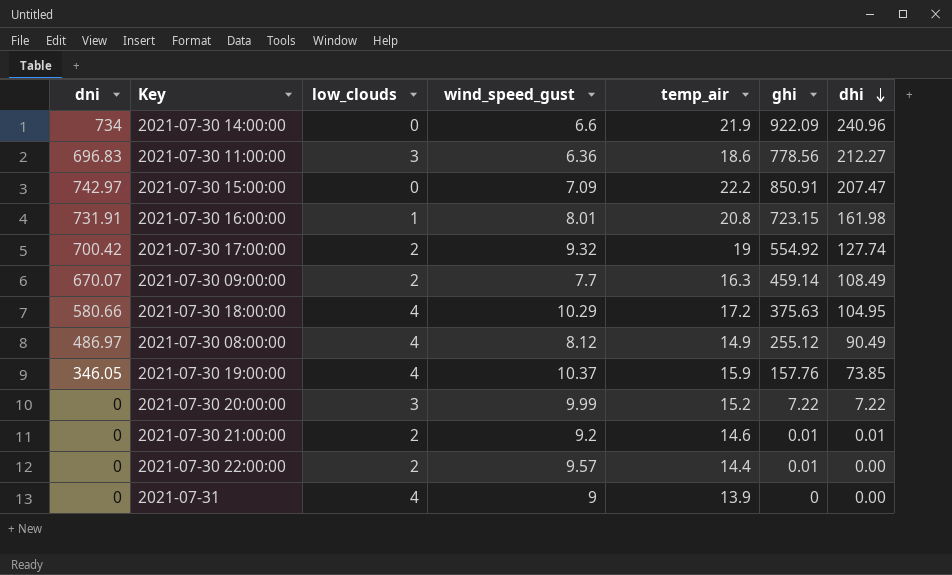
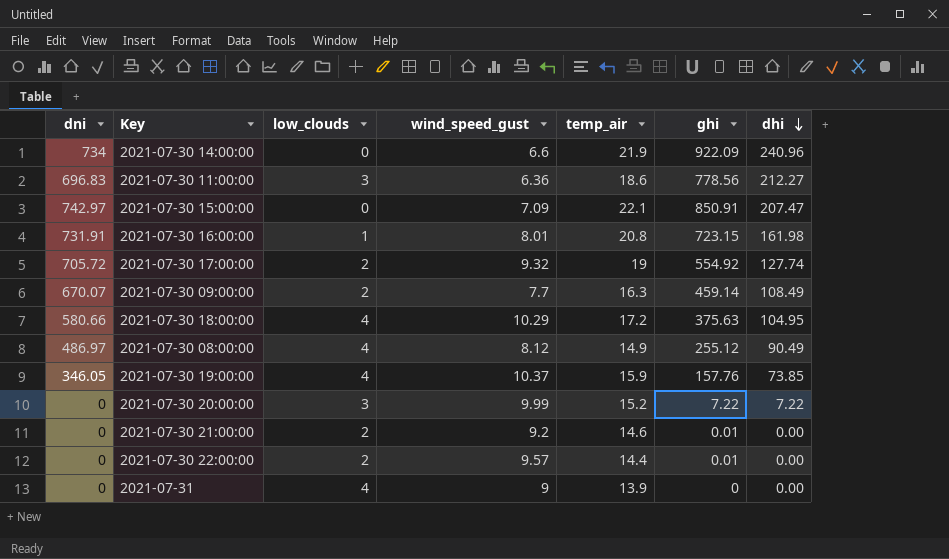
2021-07-30 15:00:00 | temp_air: 22.2 -> 22.1
2021-07-30 17:00:00 | dni: 700.42 -> 705.72
2021-07-30 21:00:00 | dhi: 0.01 -> 0.00

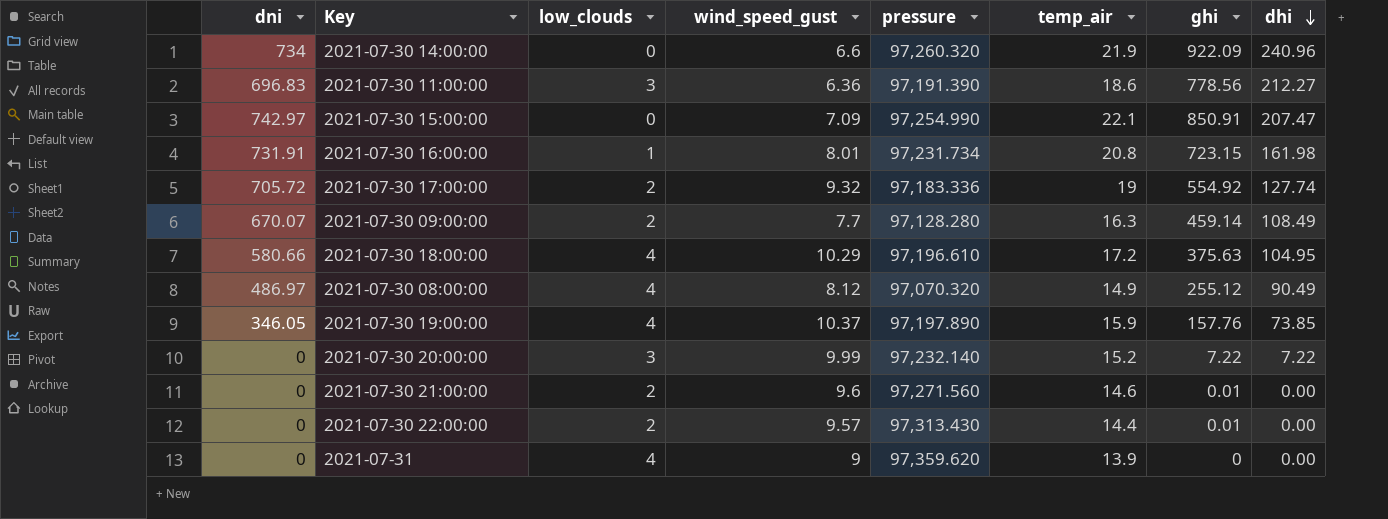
column pressure | position: none -> 5
2021-07-30 21:00:00 | wind_speed_gust: 9.2 -> 9.6

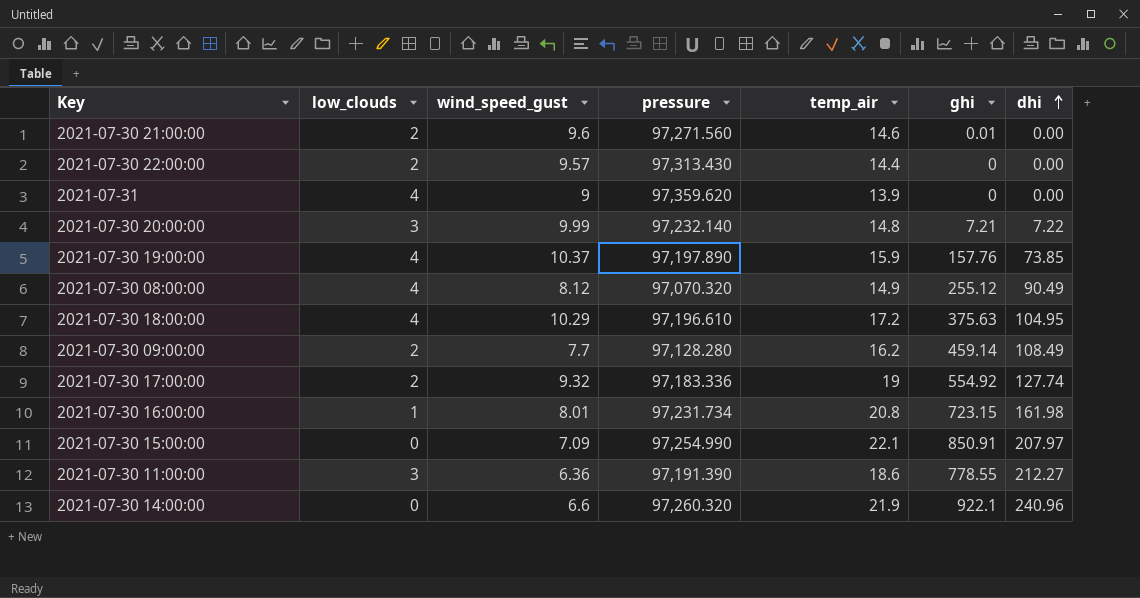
row order: dhi descending -> dhi ascending
column dni | position: 1 -> none
2021-07-30 22:00:00 | ghi: 0.01 -> 0
2021-07-30 20:00:00 | temp_air: 15.2 -> 14.8
2021-07-30 20:00:00 | ghi: 7.22 -> 7.21
2021-07-30 09:00:00 | temp_air: 16.3 -> 16.2
2021-07-30 15:00:00 | dhi: 207.47 -> 207.97
2021-07-30 11:00:00 | ghi: 778.56 -> 778.55
2021-07-30 14:00:00 | ghi: 922.09 -> 922.1

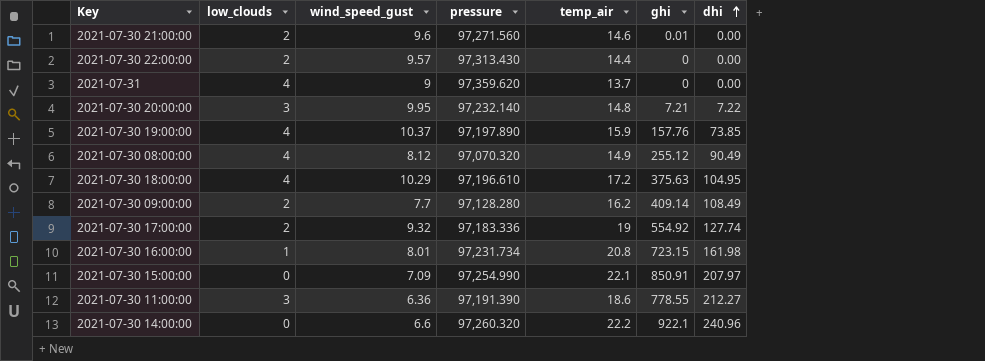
2021-07-31 | temp_air: 13.9 -> 13.7
2021-07-30 20:00:00 | wind_speed_gust: 9.99 -> 9.95
2021-07-30 09:00:00 | ghi: 459.14 -> 409.14
2021-07-30 14:00:00 | temp_air: 21.9 -> 22.2

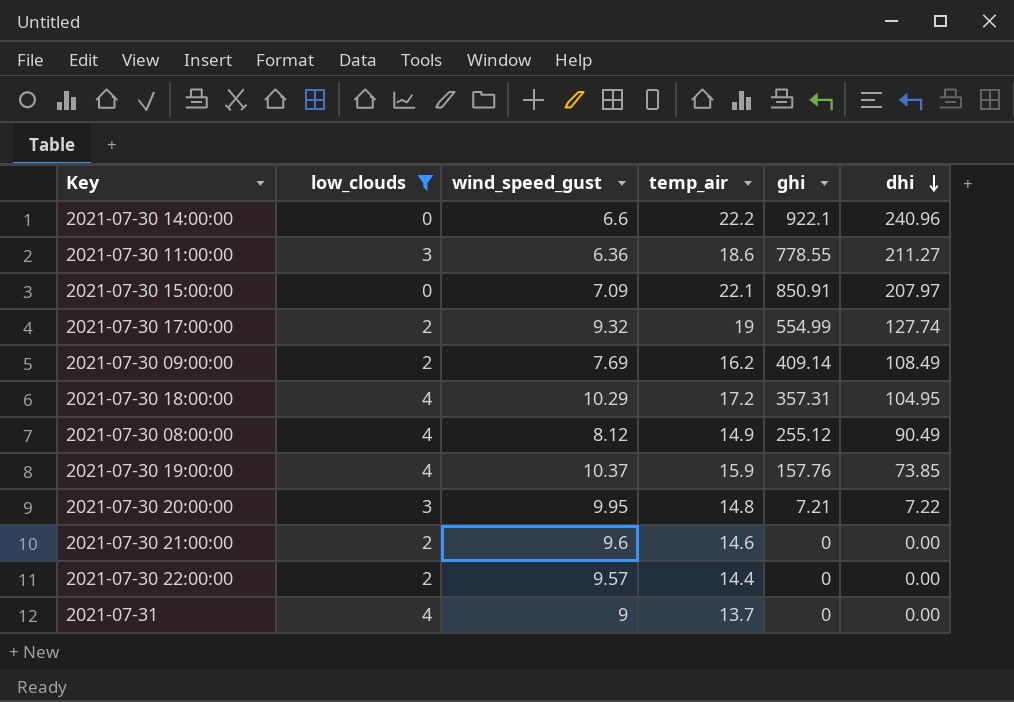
filter: none -> low_clouds != 1
row order: dhi ascending -> dhi descending
column pressure | position: 4 -> none
2021-07-30 11:00:00 | dhi: 212.27 -> 211.27
2021-07-30 17:00:00 | ghi: 554.92 -> 554.99
2021-07-30 09:00:00 | wind_speed_gust: 7.7 -> 7.69
2021-07-30 18:00:00 | ghi: 375.63 -> 357.31
2021-07-30 21:00:00 | ghi: 0.01 -> 0

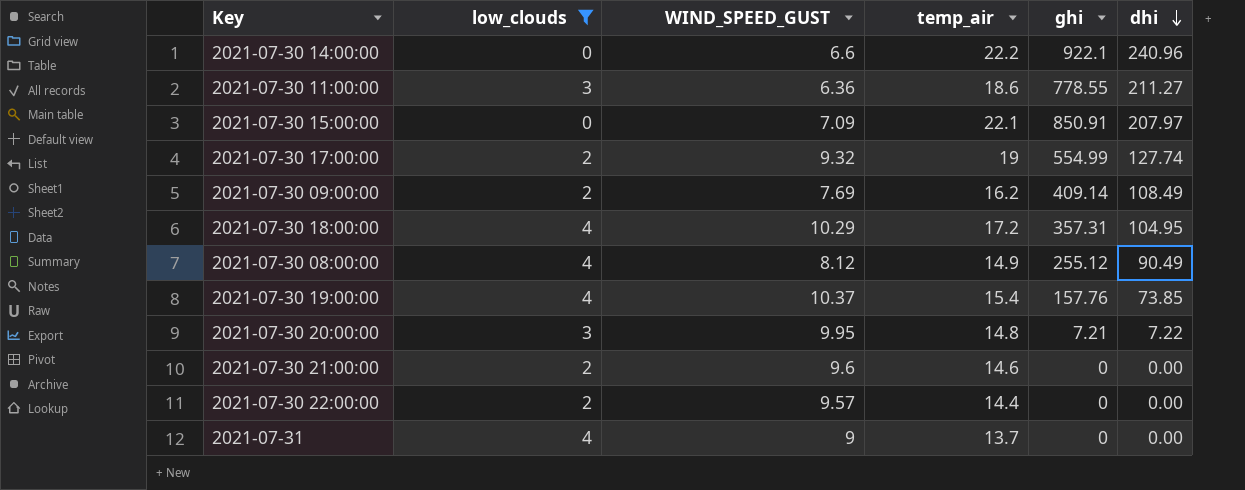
column name: wind_speed_gust -> WIND_SPEED_GUST
2021-07-30 19:00:00 | temp_air: 15.9 -> 15.4

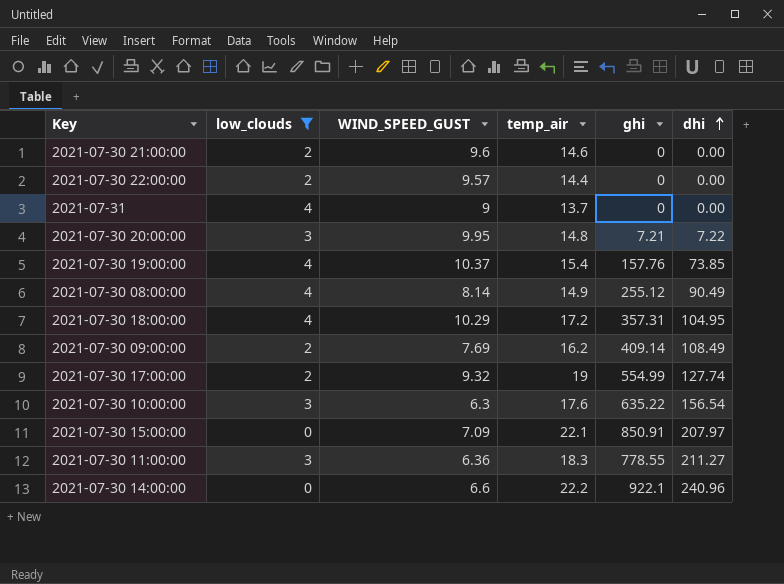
row order: dhi descending -> dhi ascending
2021-07-30 08:00:00 | WIND_SPEED_GUST: 8.12 -> 8.14
row 2021-07-30 10:00:00: none -> 3 | 6.3 | 17.6 | 635.22 | 156.54
2021-07-30 11:00:00 | temp_air: 18.6 -> 18.3

